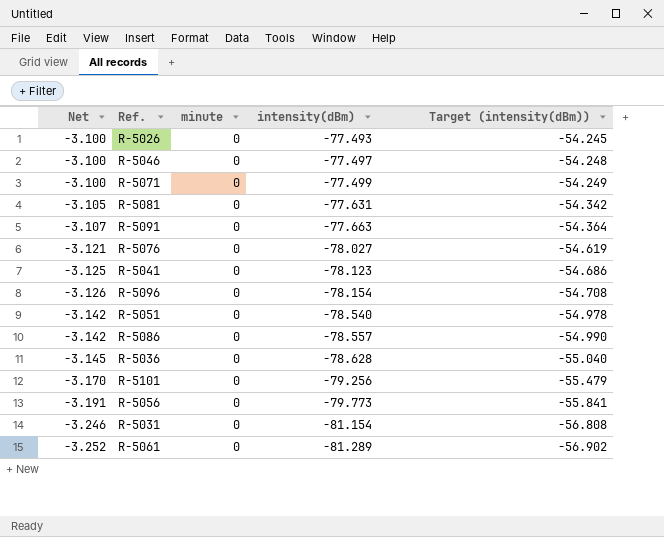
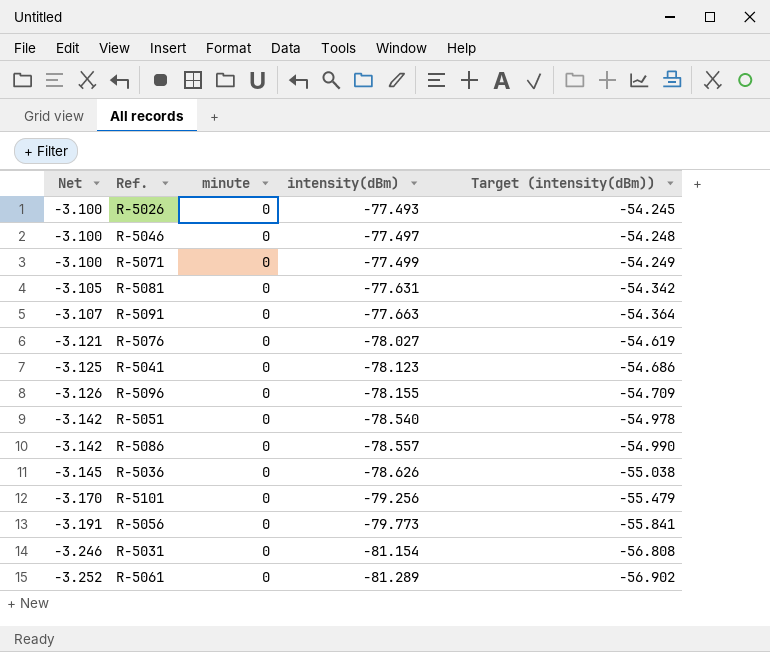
R-5096 | intensity(dBm): -78.154 -> -78.155
R-5096 | Target (intensity(dBm)): -54.708 -> -54.709
R-5036 | intensity(dBm): -78.628 -> -78.626
R-5036 | Target (intensity(dBm)): -55.040 -> -55.038

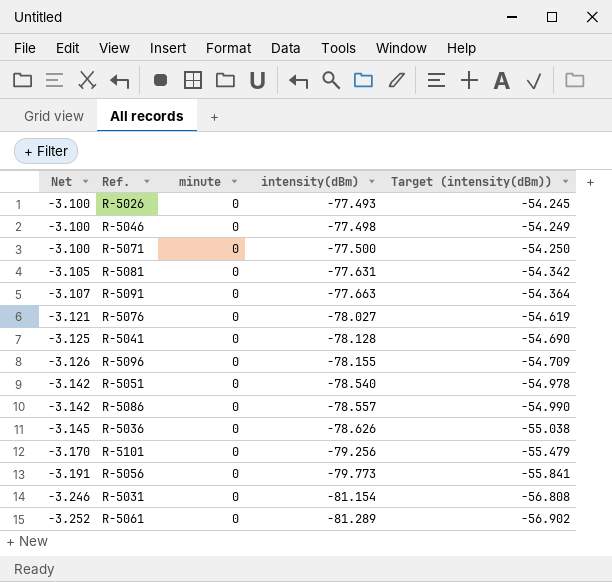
R-5046 | intensity(dBm): -77.497 -> -77.498
R-5046 | Target (intensity(dBm)): -54.248 -> -54.249
R-5071 | intensity(dBm): -77.499 -> -77.500
R-5071 | Target (intensity(dBm)): -54.249 -> -54.250
R-5041 | intensity(dBm): -78.123 -> -78.128
R-5041 | Target (intensity(dBm)): -54.686 -> -54.690

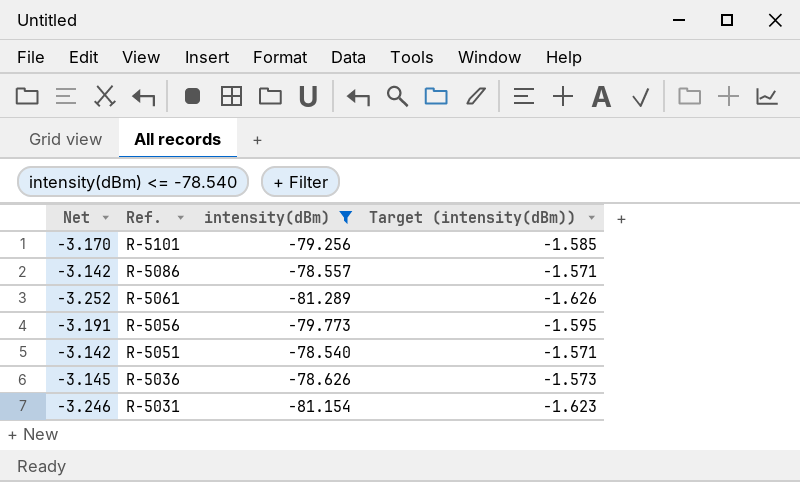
filter: none -> intensity(dBm) <= -78.540
row order: Net descending -> Ref. descending
column minute | position: 3 -> none
column Target (intensity(dBm)) | formula: [intensity(dBm)] * 0.7 -> [intensity(dBm)] * 0.02

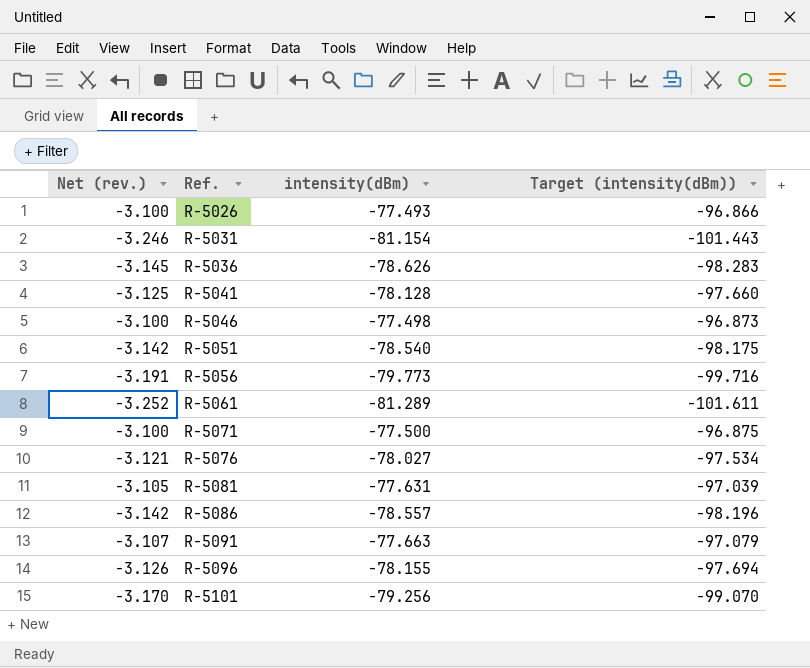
filter: intensity(dBm) <= -78.540 -> none
row order: Ref. descending -> Ref. ascending
column name: Net -> Net (rev.)
column Target (intensity(dBm)) | formula: [intensity(dBm)] * 0.02 -> [intensity(dBm)] * 1.25

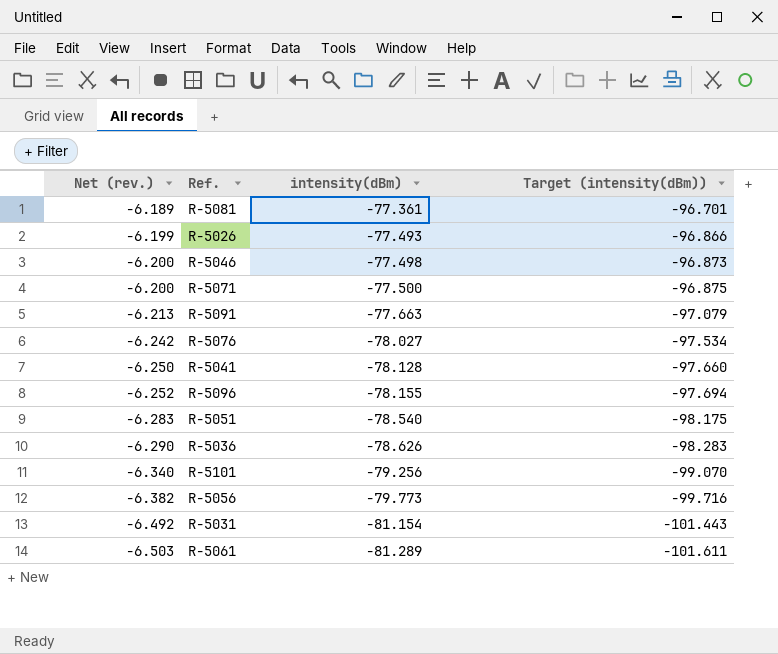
row order: Ref. ascending -> Net (rev.) descending
column Net (rev.) | formula: [intensity(dBm)] * 0.04 -> [intensity(dBm)] * 0.08
row R-5086: -3.142 | -78.557 | -98.196 -> none
R-5081 | intensity(dBm): -77.631 -> -77.361
R-5081 | Target (intensity(dBm)): -97.039 -> -96.701

